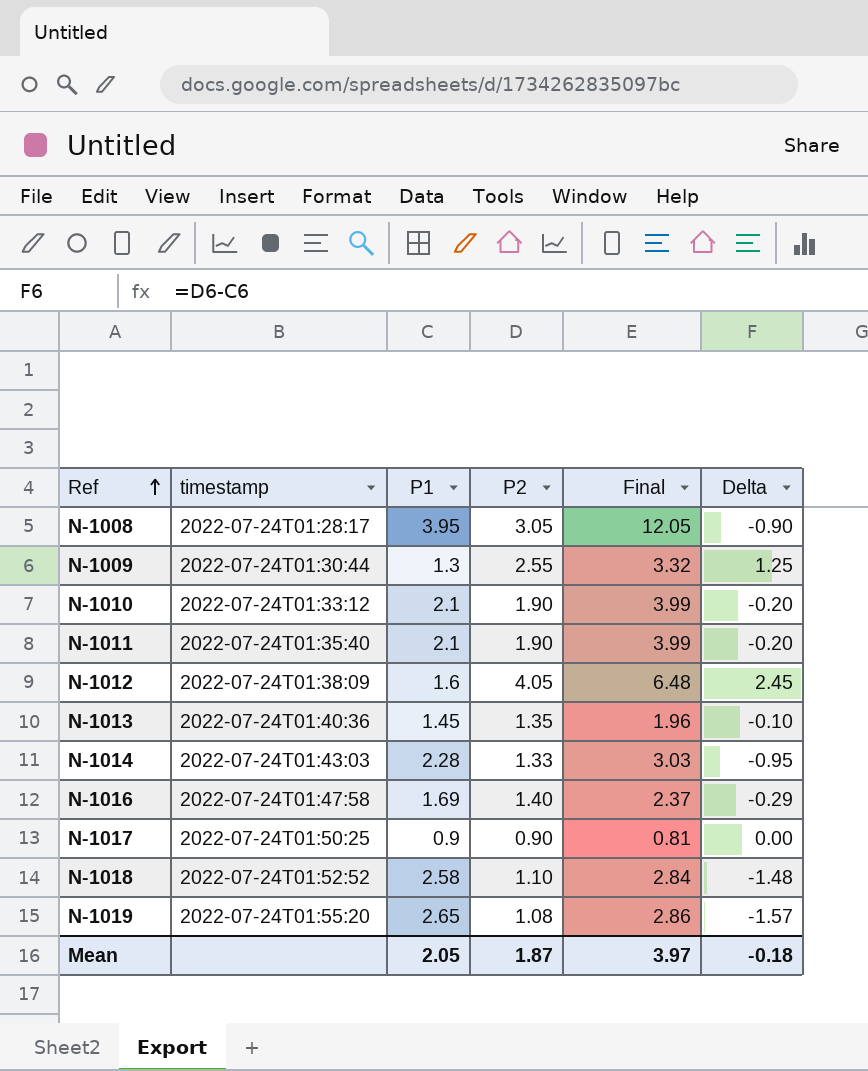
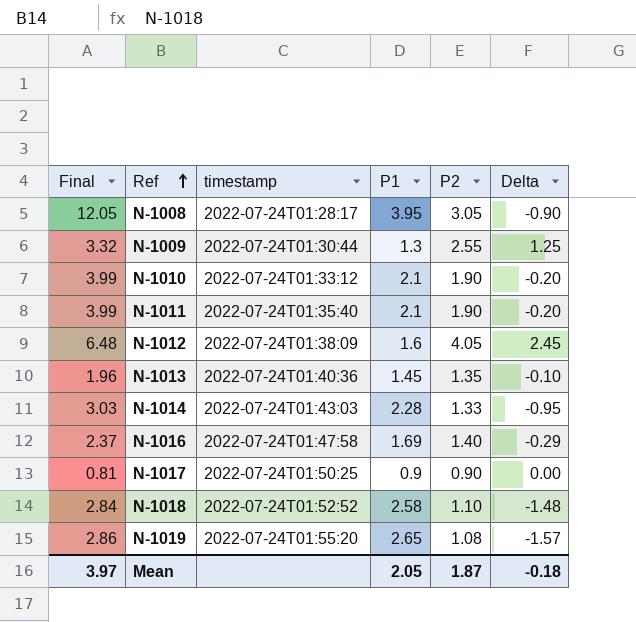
column Final | position: 5 -> 1

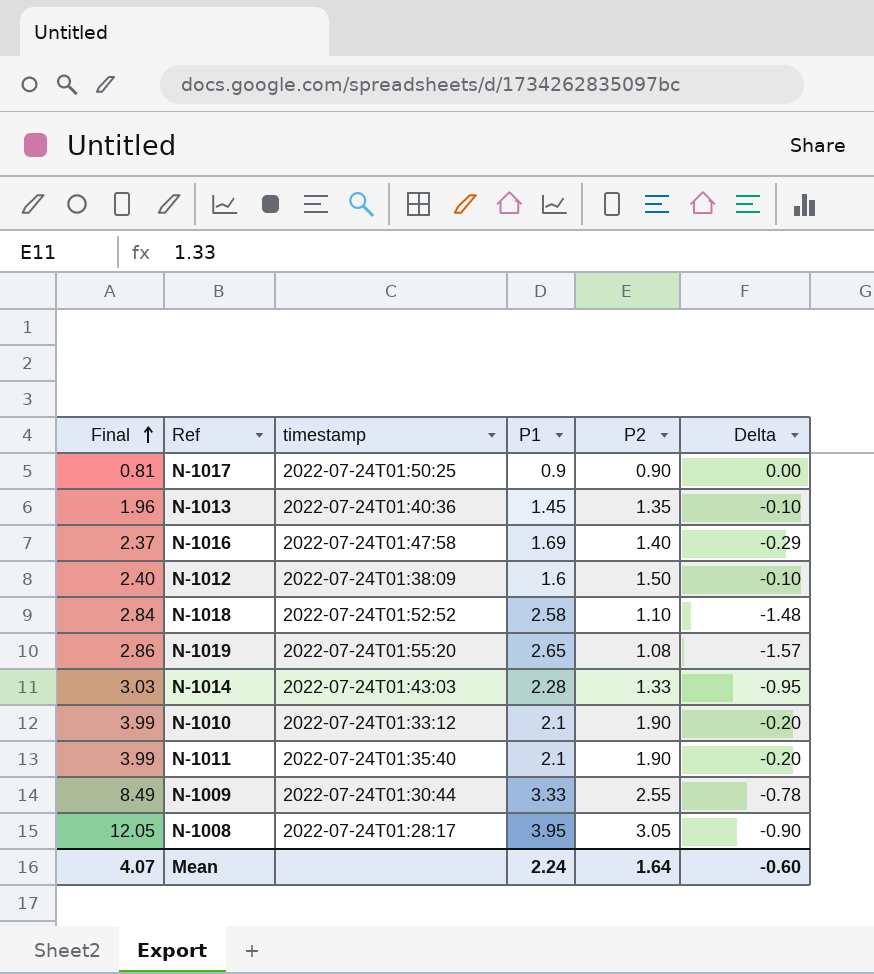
row order: Ref ascending -> Final ascending
N-1012 | Final: 6.48 -> 2.40
N-1012 | P2: 4.05 -> 1.50
N-1012 | Delta: 2.45 -> -0.10
N-1009 | Final: 3.32 -> 8.49
N-1009 | P1: 1.3 -> 3.33
N-1009 | Delta: 1.25 -> -0.78
Mean | Final: 3.97 -> 4.07
Mean | P1: 2.05 -> 2.24
Mean | P2: 1.87 -> 1.64
Mean | Delta: -0.18 -> -0.60

